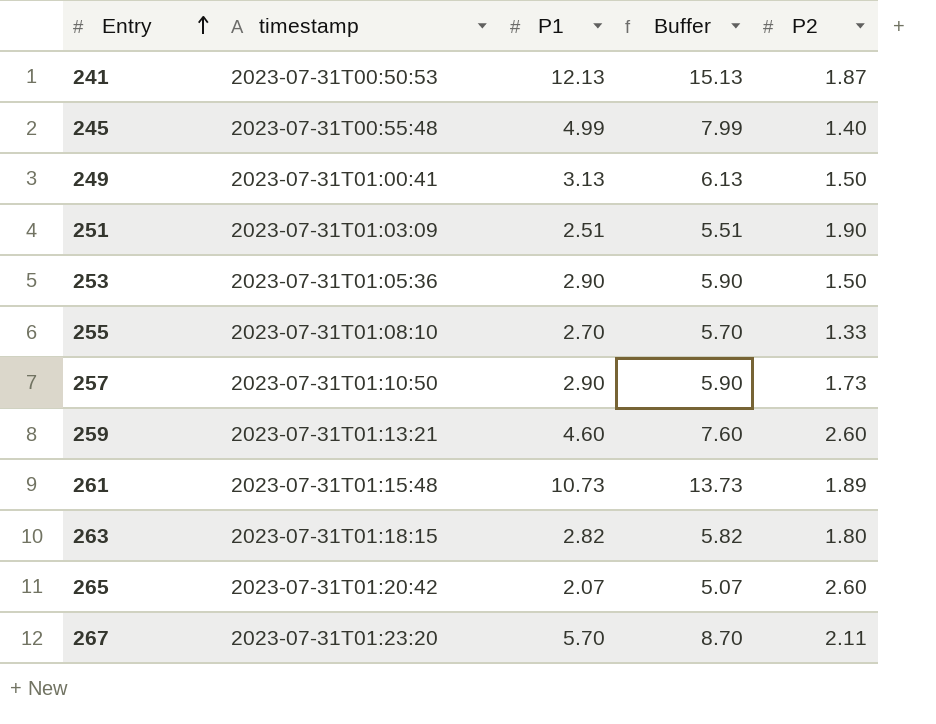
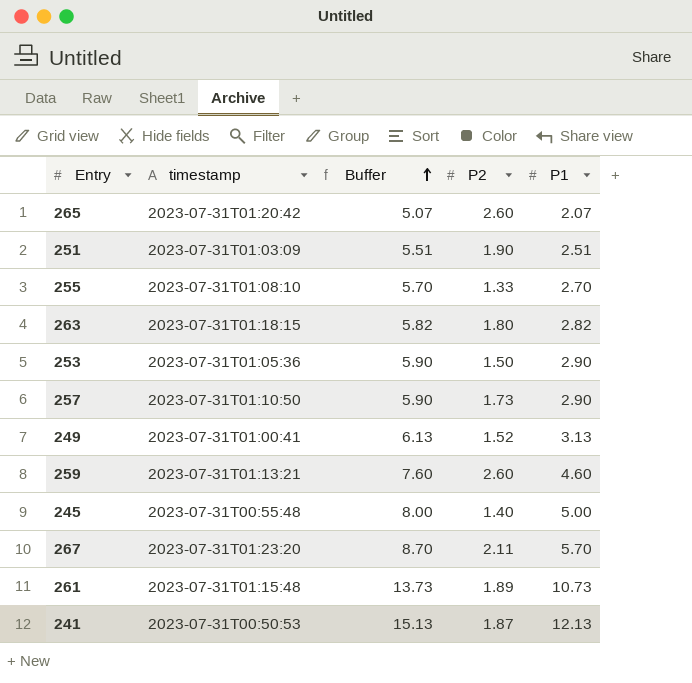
row order: Entry ascending -> Buffer ascending
column P1 | position: 3 -> 5
249 | P2: 1.50 -> 1.52
245 | Buffer: 7.99 -> 8.00
245 | P1: 4.99 -> 5.00

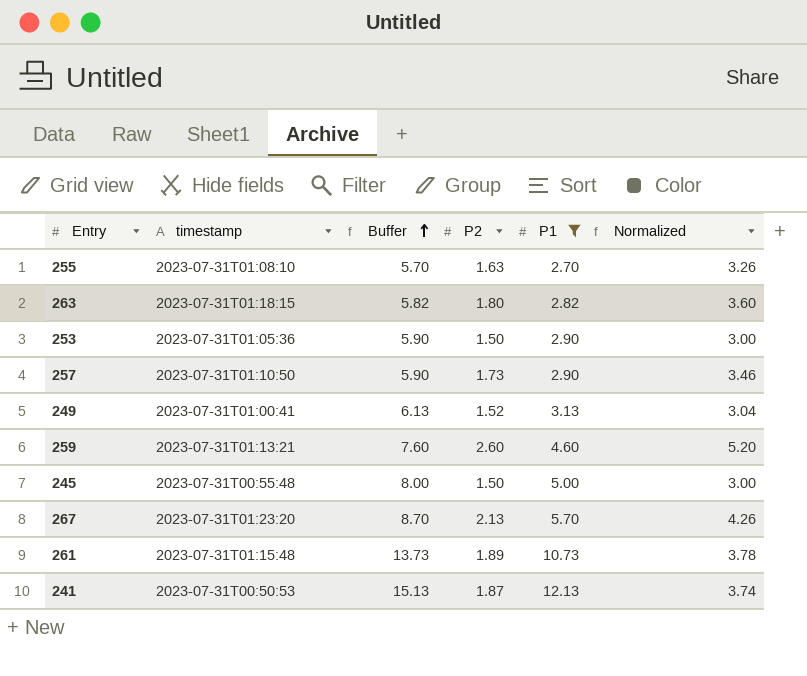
filter: none -> P1 >= 2.70
column Normalized | formula: none -> [P2] * 2
255 | P2: 1.33 -> 1.63
245 | P2: 1.40 -> 1.50
267 | P2: 2.11 -> 2.13

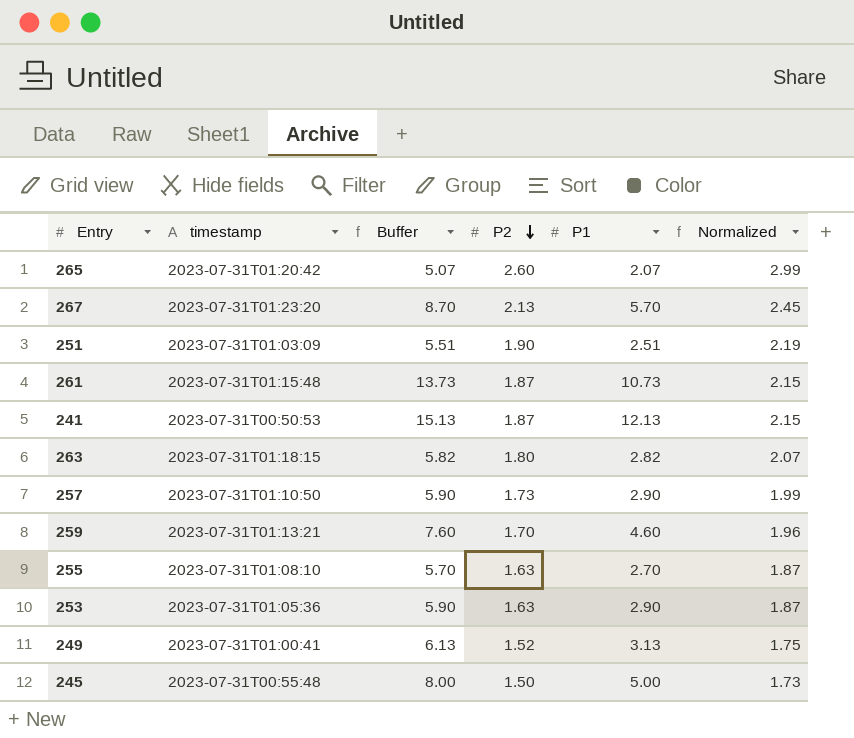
filter: P1 >= 2.70 -> none
row order: Buffer ascending -> P2 descending
column Normalized | formula: [P2] * 2 -> [P2] * 1.15
261 | P2: 1.89 -> 1.87
259 | P2: 2.60 -> 1.70
253 | P2: 1.50 -> 1.63

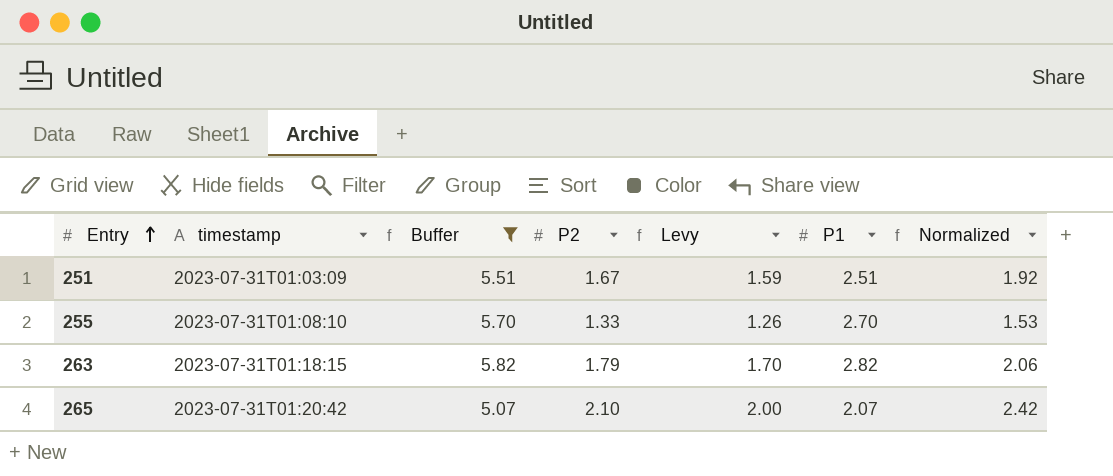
filter: none -> Buffer <= 5.82
row order: P2 descending -> Entry ascending
column Levy | formula: none -> [P2] * 0.95
251 | P2: 1.90 -> 1.67
251 | Normalized: 2.19 -> 1.92
255 | P2: 1.63 -> 1.33
255 | Normalized: 1.87 -> 1.53
263 | P2: 1.80 -> 1.79
263 | Normalized: 2.07 -> 2.06
265 | P2: 2.60 -> 2.10
265 | Normalized: 2.99 -> 2.42

